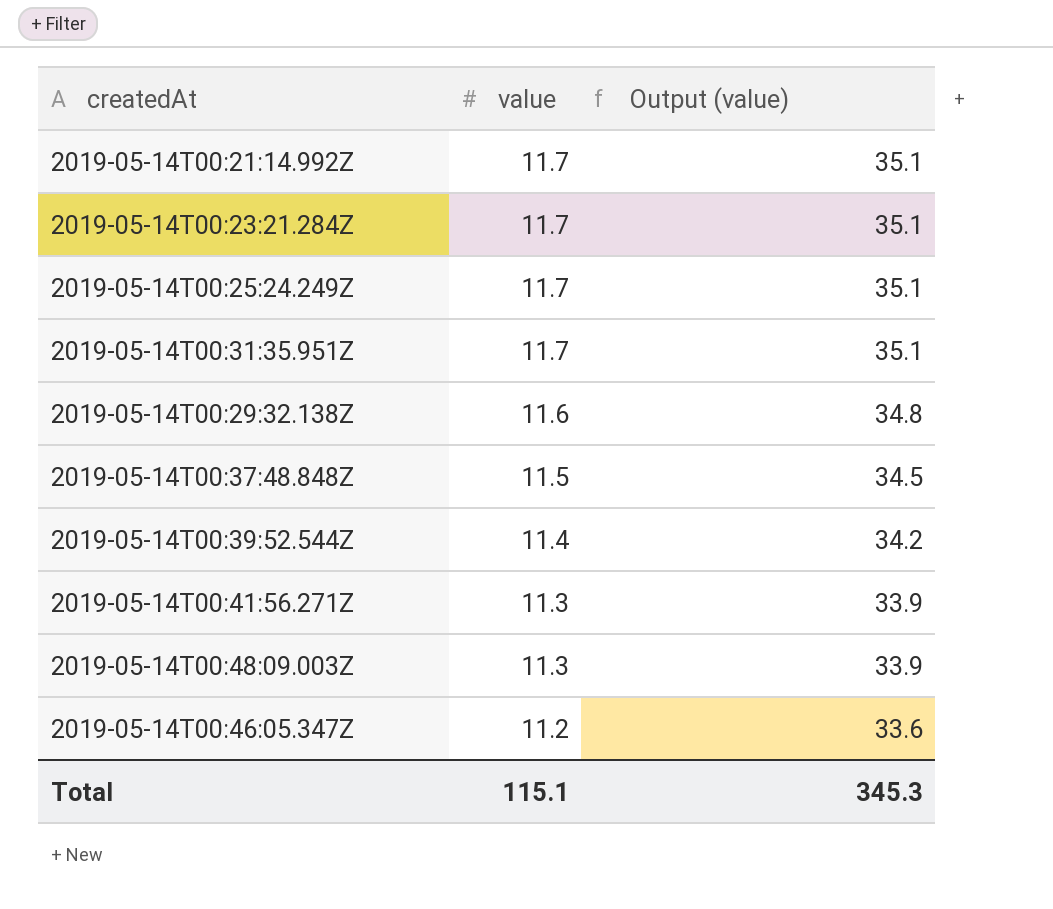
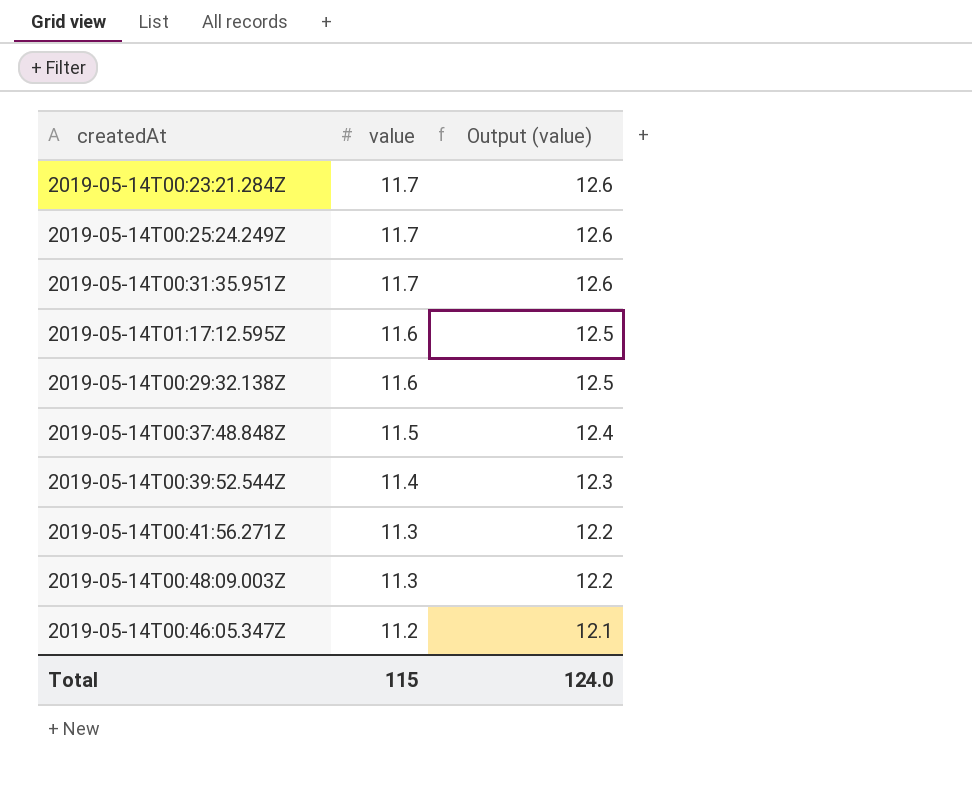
column Output (value) | formula: [value] * 3 -> [value] * 1.08
row 2019-05-14T00:21:14.992Z: 11.7 | 35.1 -> none
row 2019-05-14T01:17:12.595Z: none -> 11.6 | 12.5
Total | value: 115.1 -> 115
Total | Output (value): 345.3 -> 124.0

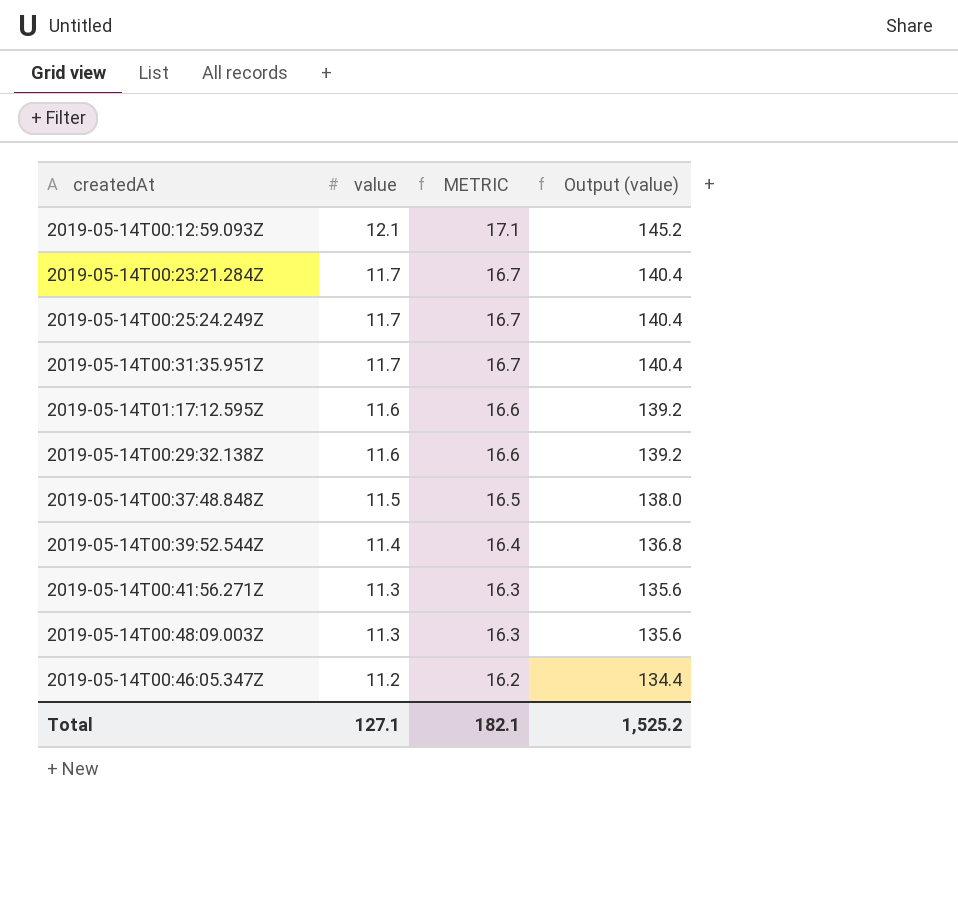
column METRIC | formula: none -> [value] + 5
column Output (value) | formula: [value] * 1.08 -> [value] * 12
row 2019-05-14T00:12:59.093Z: none -> 12.1 | 17.1 | 145.2
Total | value: 115 -> 127.1
Total | Output (value): 124.0 -> 1,525.2

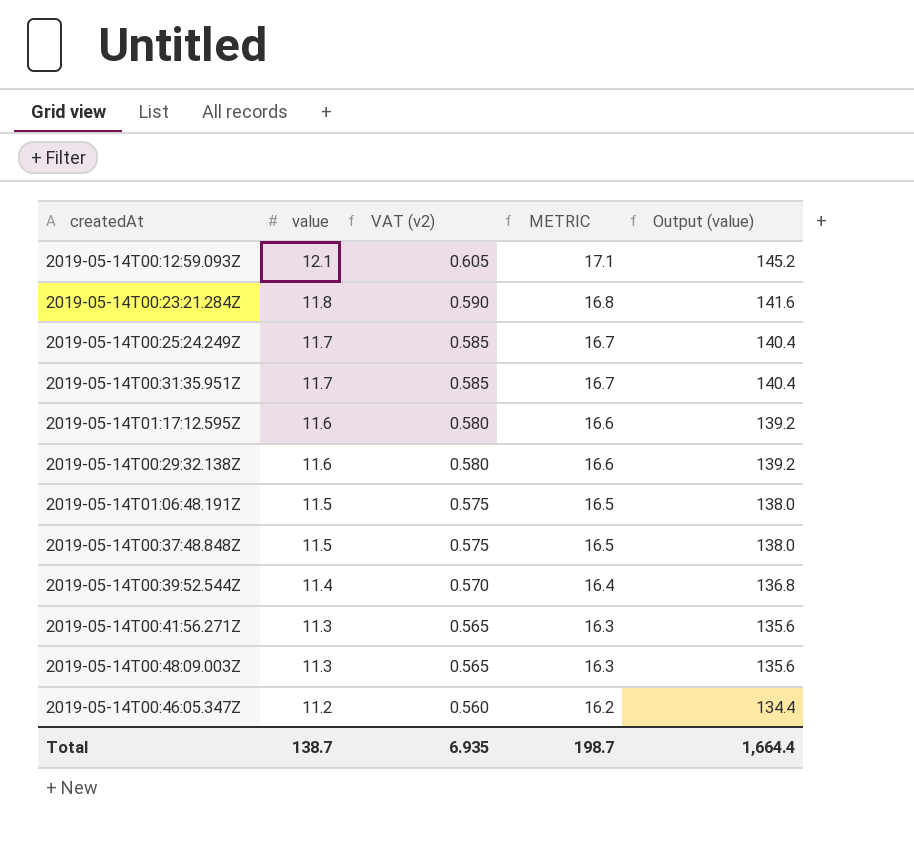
column VAT (v2) | formula: none -> [value] * 0.05
2019-05-14T00:23:21.284Z | value: 11.7 -> 11.8
2019-05-14T00:23:21.284Z | METRIC: 16.7 -> 16.8
2019-05-14T00:23:21.284Z | Output (value): 140.4 -> 141.6
row 2019-05-14T01:06:48.191Z: none -> 11.5 | 0.575 | 16.5 | 138.0
Total | value: 127.1 -> 138.7
Total | METRIC: 182.1 -> 198.7
Total | Output (value): 1,525.2 -> 1,664.4

